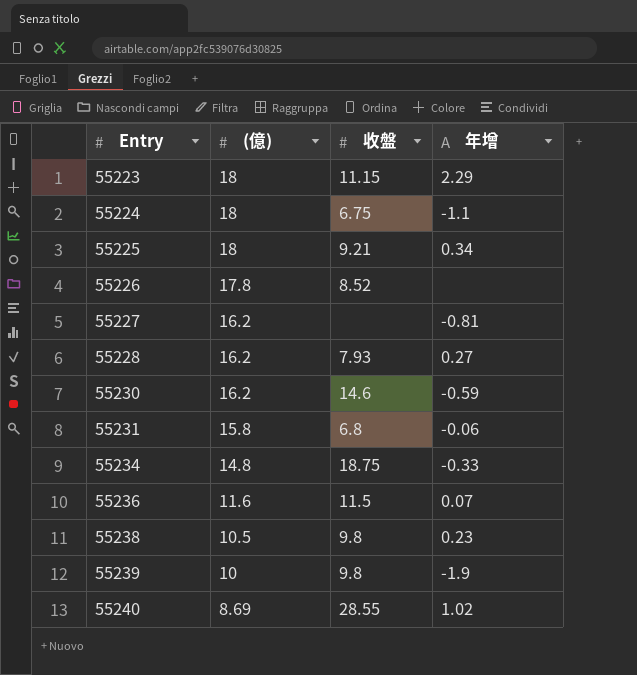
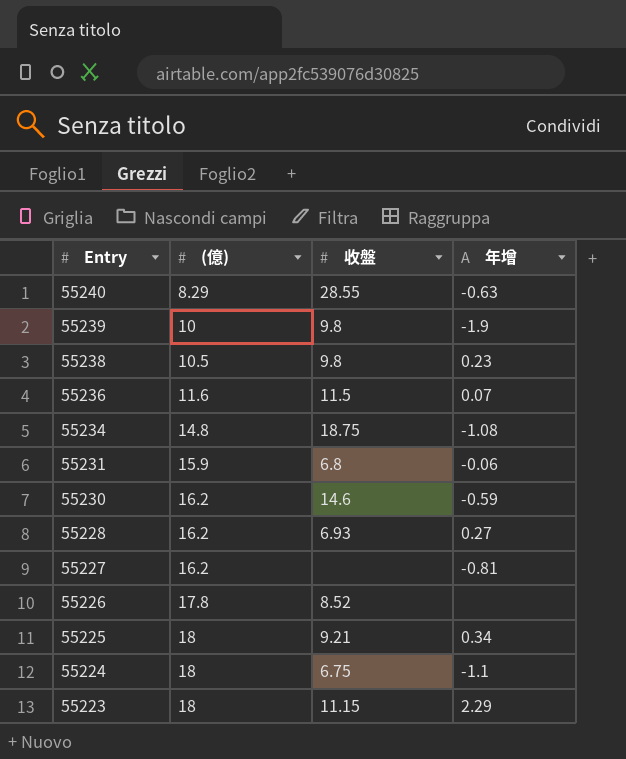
row order: Entry ascending -> Entry descending
55240 | (億): 8.69 -> 8.29
55240 | 年增: 1.02 -> -0.63
55234 | 年增: -0.33 -> -1.08
55231 | (億): 15.8 -> 15.9
55228 | 收盤: 7.93 -> 6.93

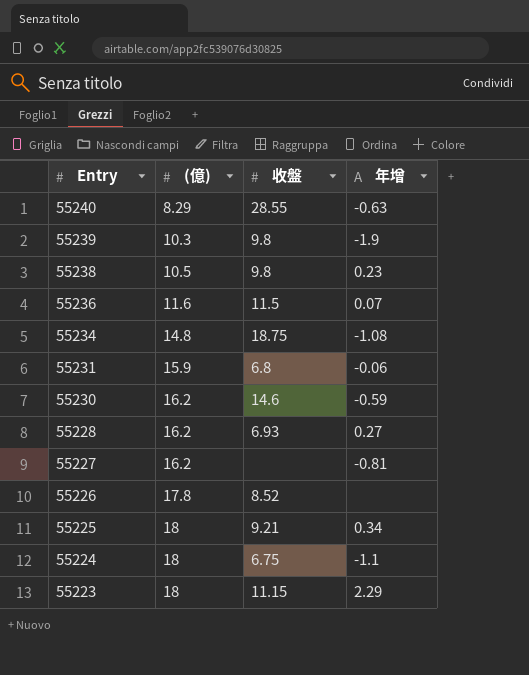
55239 | (億): 10 -> 10.3

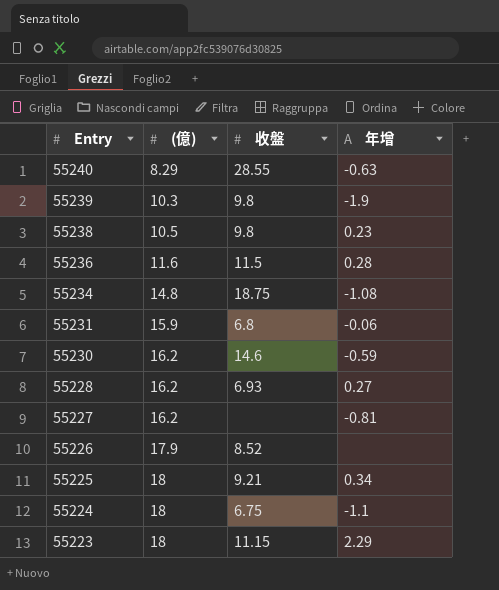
55236 | 年增: 0.07 -> 0.28
55226 | (億): 17.8 -> 17.9

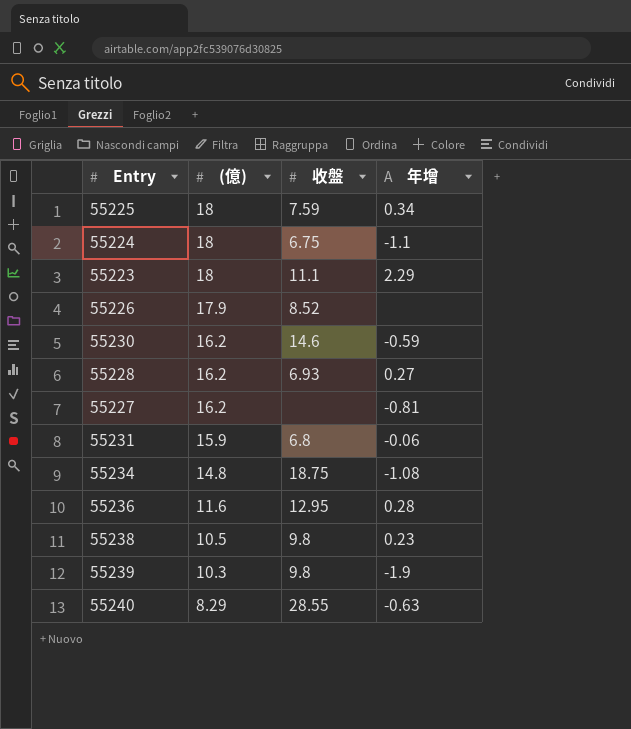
row order: Entry descending -> (億) descending
55225 | 收盤: 9.21 -> 7.59
55223 | 收盤: 11.15 -> 11.1
55236 | 收盤: 11.5 -> 12.95

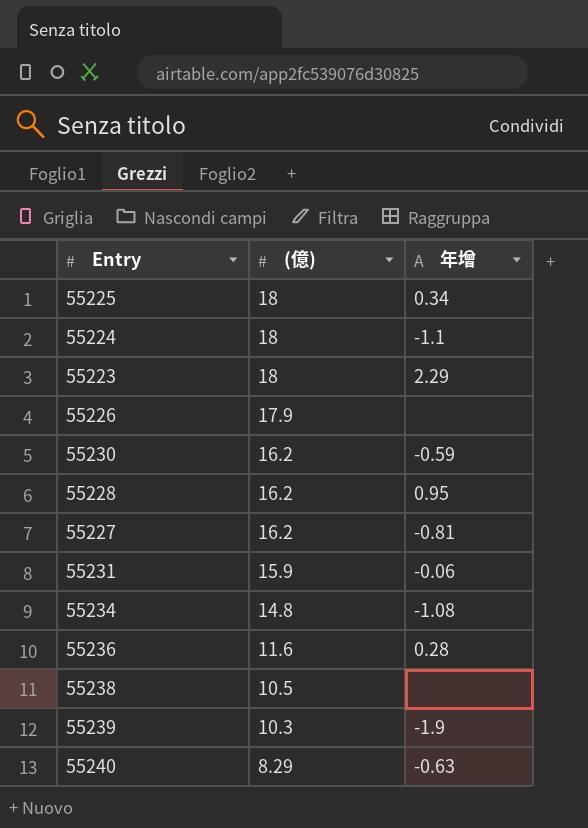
column 收盤 | position: 3 -> none
55228 | 年增: 0.27 -> 0.95
55238 | 年增: 0.23 -> none

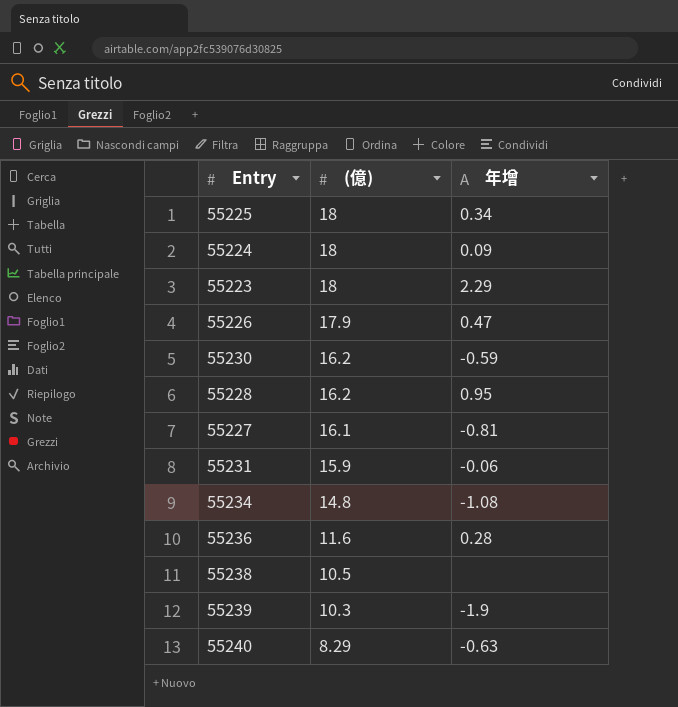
55224 | 年增: -1.1 -> 0.09
55226 | 年增: none -> 0.47
55227 | (億): 16.2 -> 16.1

